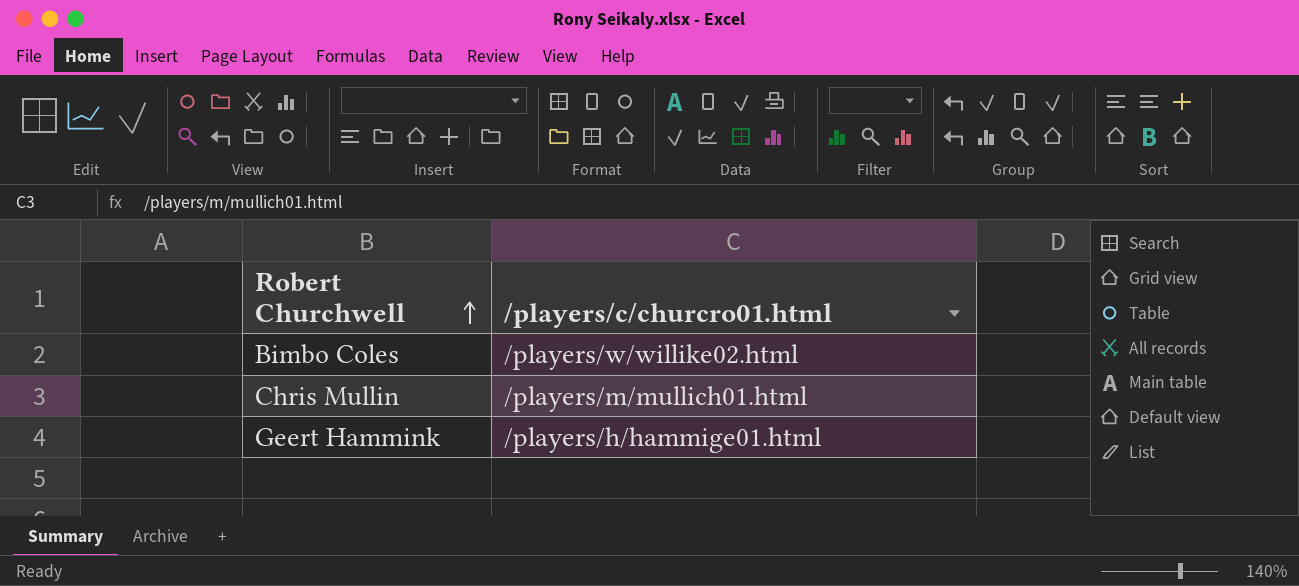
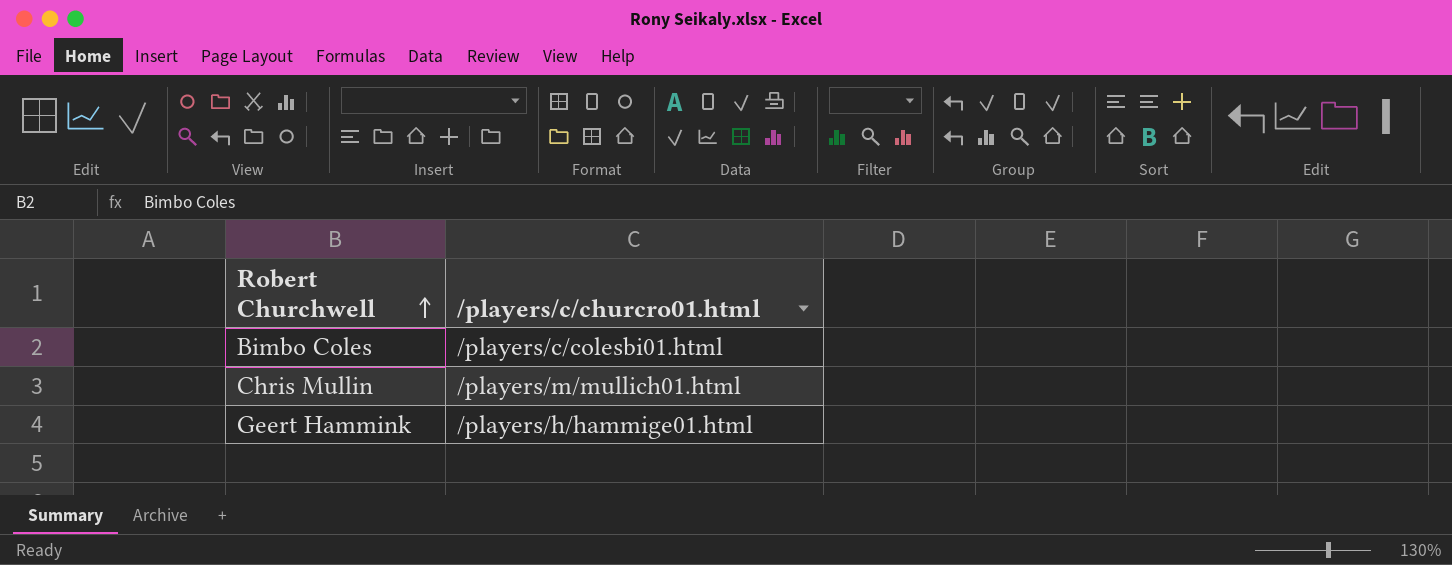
Bimbo Coles | /players/c/churcro01.html: /players/w/willike02.html -> /players/c/colesbi01.html

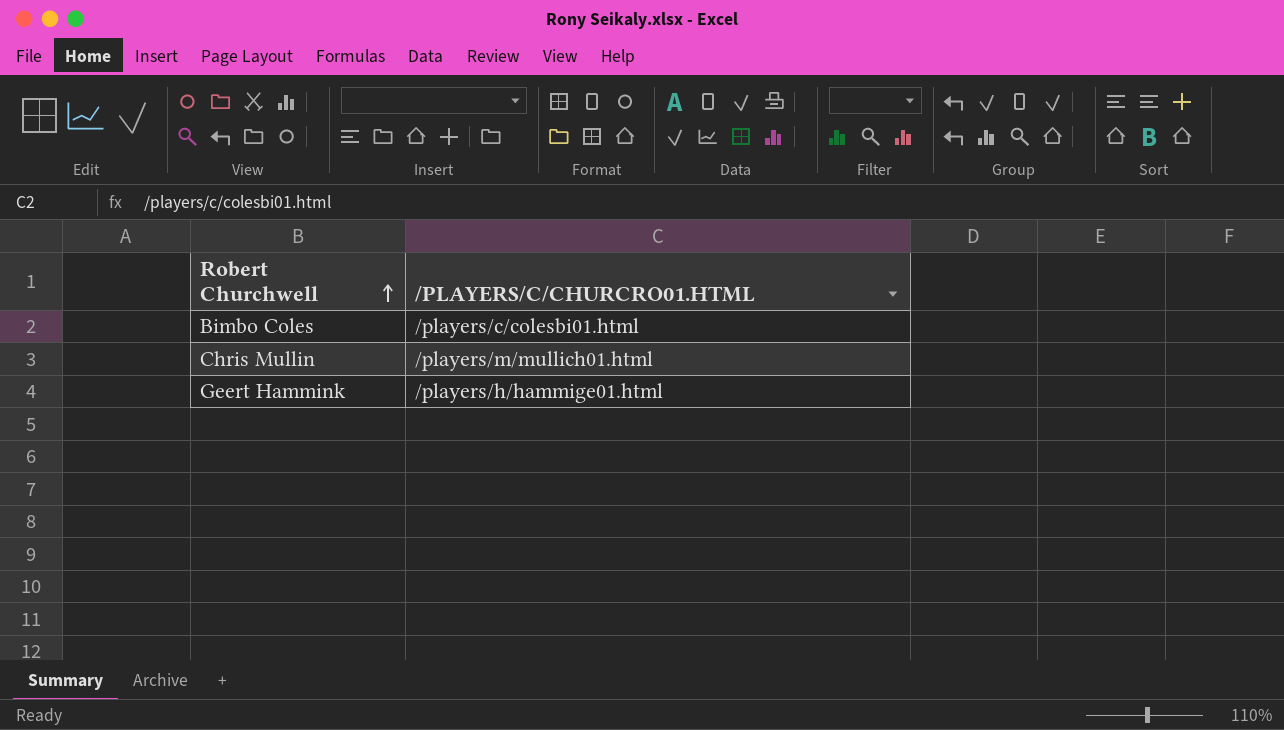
column name: /players/c/churcro01.html -> /PLAYERS/C/CHURCRO01.HTML

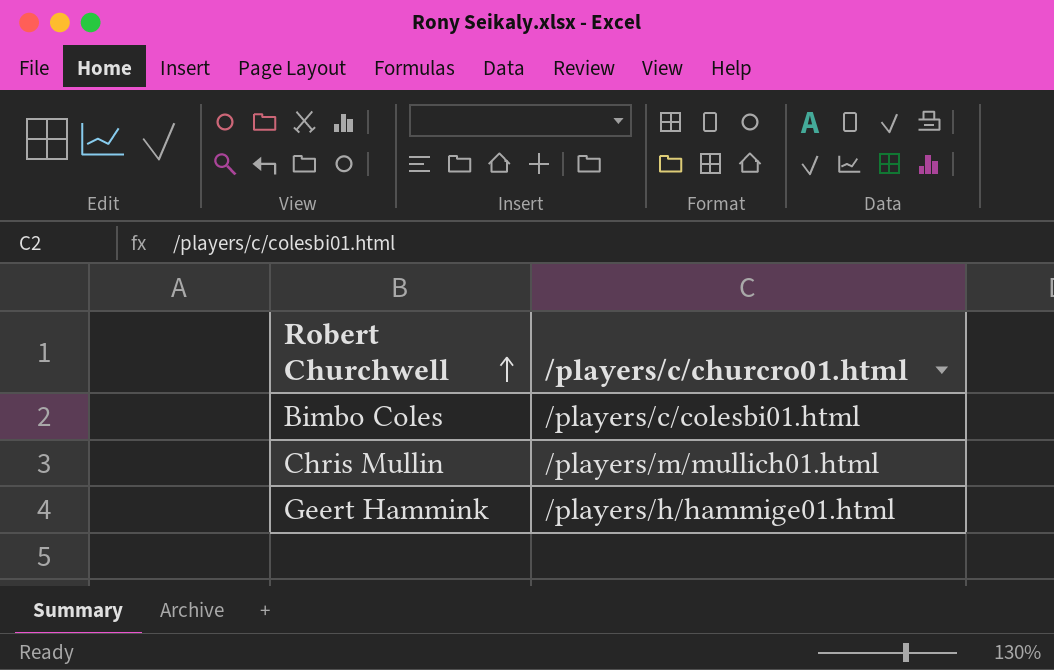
column name: /PLAYERS/C/CHURCRO01.HTML -> /players/c/churcro01.html

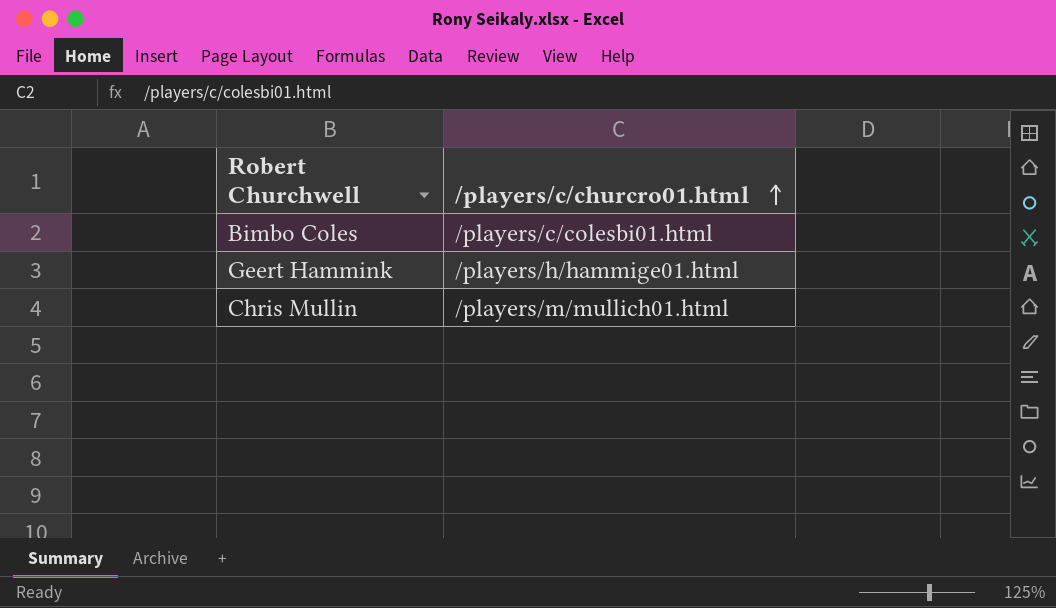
row order: Robert Churchwell ascending -> /players/c/churcro01.html ascending

